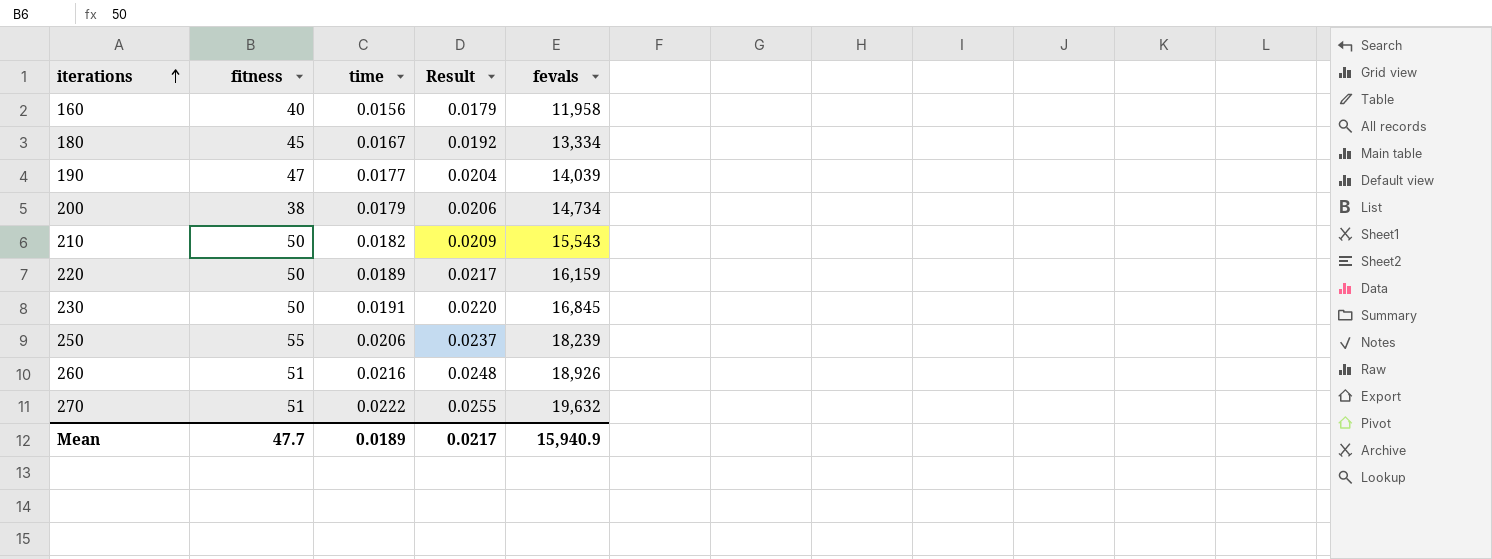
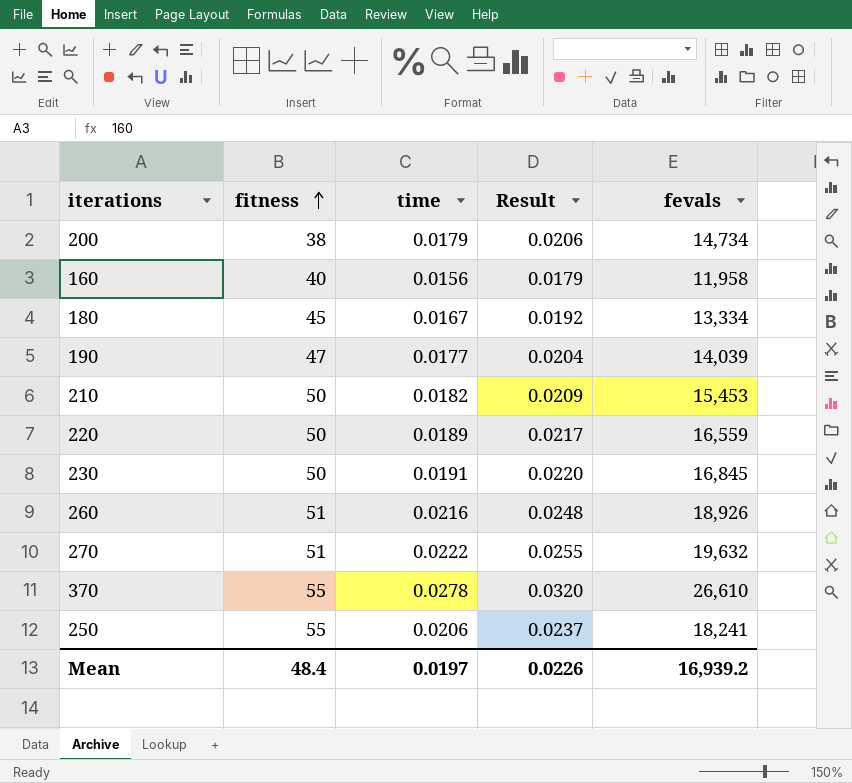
row order: iterations ascending -> fitness ascending
210 | fevals: 15,543 -> 15,453
220 | fevals: 16,159 -> 16,559
row 370: none -> 55 | 0.0278 | 0.0320 | 26,610
250 | fevals: 18,239 -> 18,241
Mean | fitness: 47.7 -> 48.4
Mean | time: 0.0189 -> 0.0197
Mean | Result: 0.0217 -> 0.0226
Mean | fevals: 15,940.9 -> 16,939.2

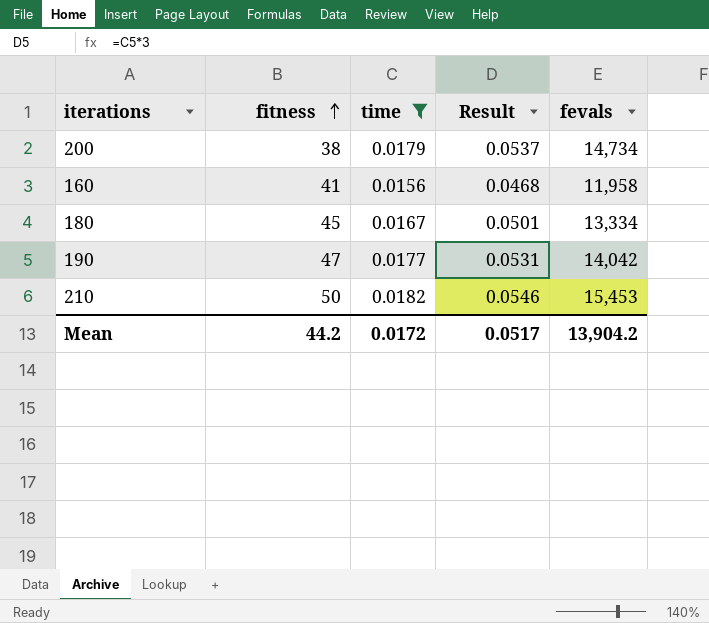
filter: none -> time <= 0.0182
column Result | formula: [time] * 1.15 -> [time] * 3
160 | fitness: 40 -> 41
190 | fevals: 14,039 -> 14,042
Mean | fitness: 48.4 -> 44.2
Mean | time: 0.0197 -> 0.0172
Mean | Result: 0.0226 -> 0.0517
Mean | fevals: 16,939.2 -> 13,904.2

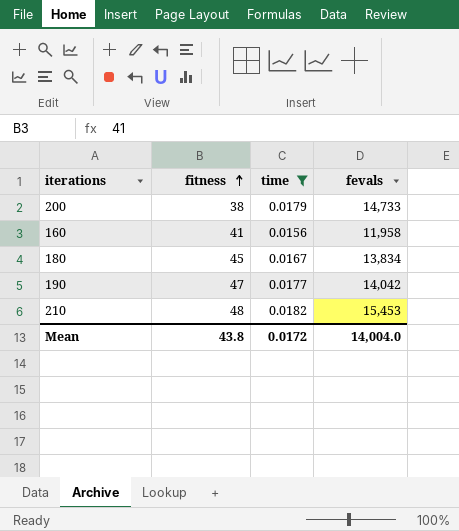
column Result | formula: [time] * 3 -> none
200 | fevals: 14,734 -> 14,733
180 | fevals: 13,334 -> 13,834
210 | fitness: 50 -> 48
Mean | fitness: 44.2 -> 43.8
Mean | fevals: 13,904.2 -> 14,004.0

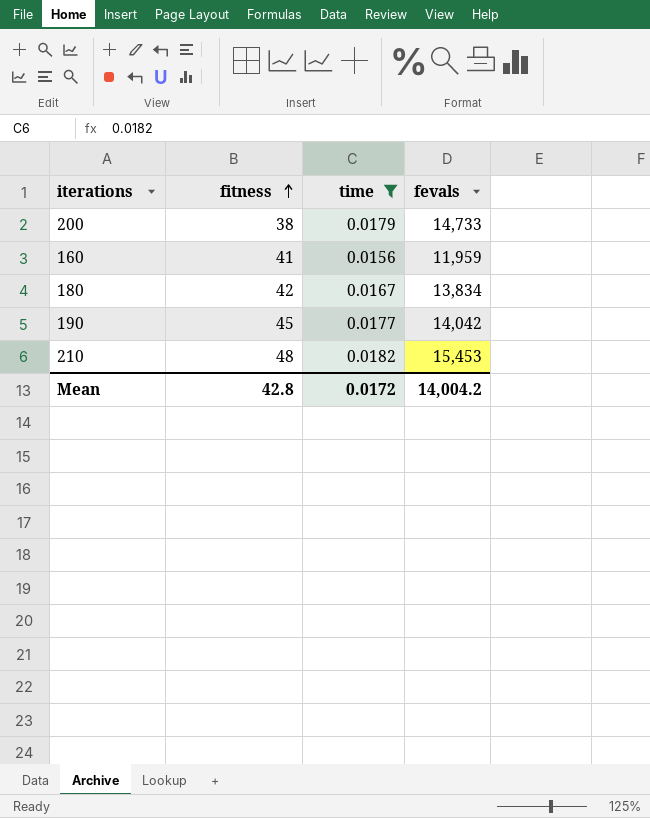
160 | fevals: 11,958 -> 11,959
180 | fitness: 45 -> 42
190 | fitness: 47 -> 45
Mean | fitness: 43.8 -> 42.8
Mean | fevals: 14,004.0 -> 14,004.2

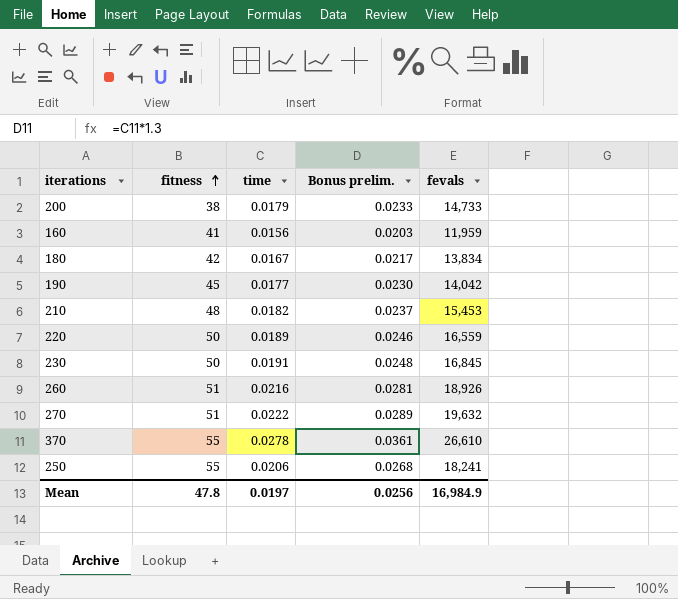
filter: time <= 0.0182 -> none
column Bonus prelim. | formula: none -> [time] * 1.3
Mean | fitness: 42.8 -> 47.8
Mean | time: 0.0172 -> 0.0197
Mean | fevals: 14,004.2 -> 16,984.9

